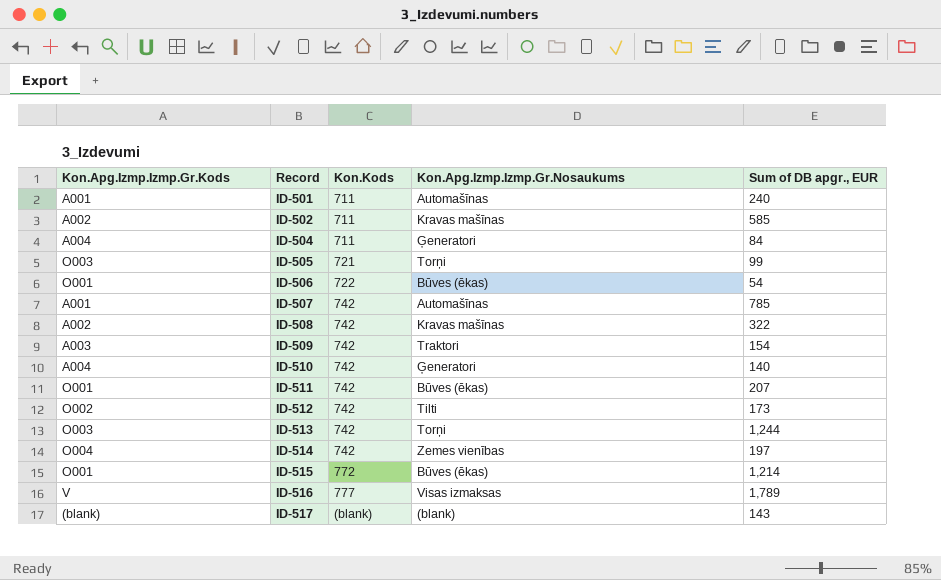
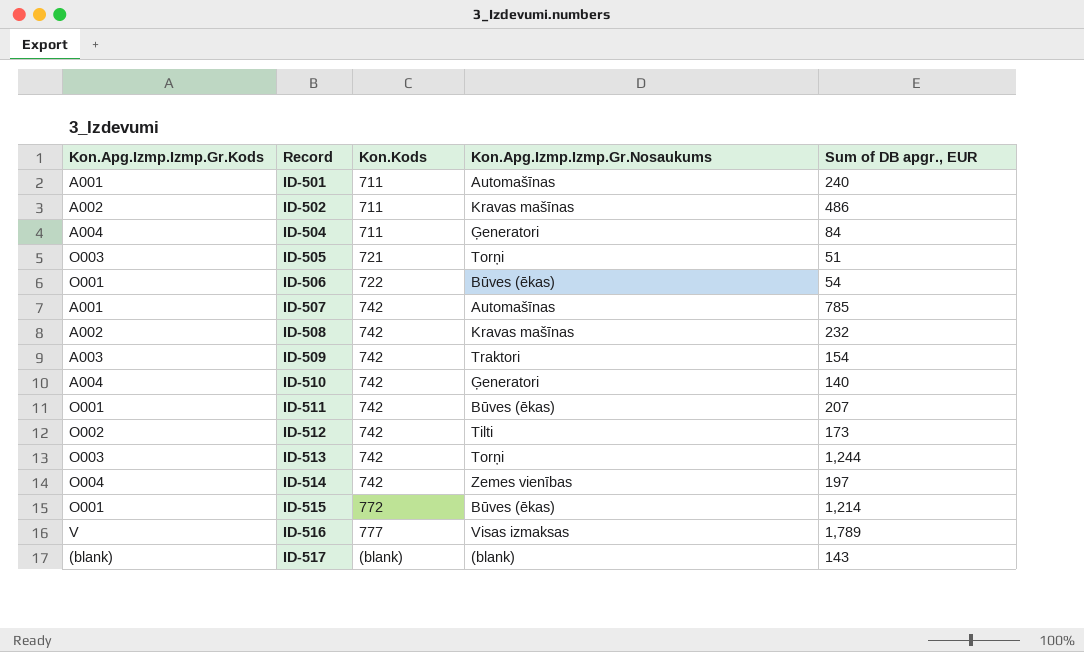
ID-502 | Sum of DB apgr., EUR: 585 -> 486
ID-505 | Sum of DB apgr., EUR: 99 -> 51
ID-508 | Sum of DB apgr., EUR: 322 -> 232

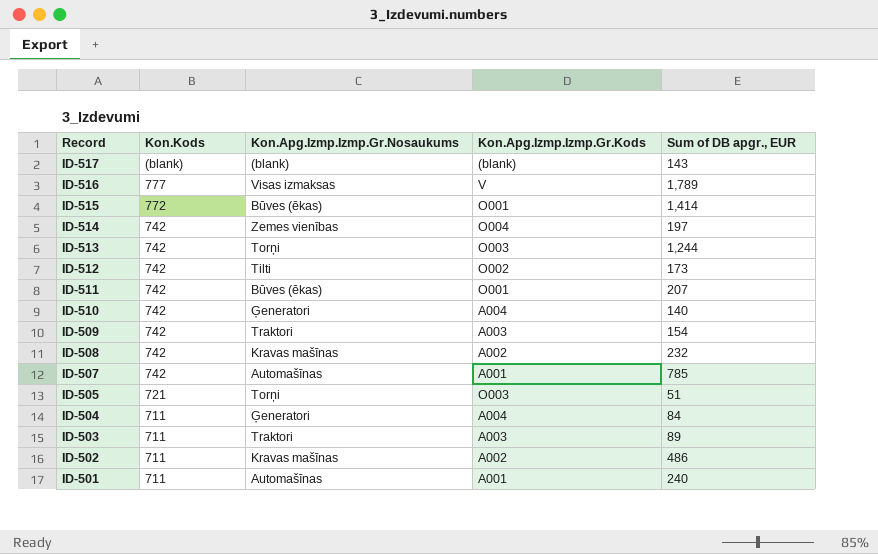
row order: Record ascending -> Record descending
column Kon.Apg.Izmp.Izmp.Gr.Kods | position: 1 -> 4
row ID-506: O001 | 722 | Būves (ēkas) | 54 -> none
ID-515 | Sum of DB apgr., EUR: 1,214 -> 1,414
row ID-503: none -> 711 | Traktori | A003 | 89

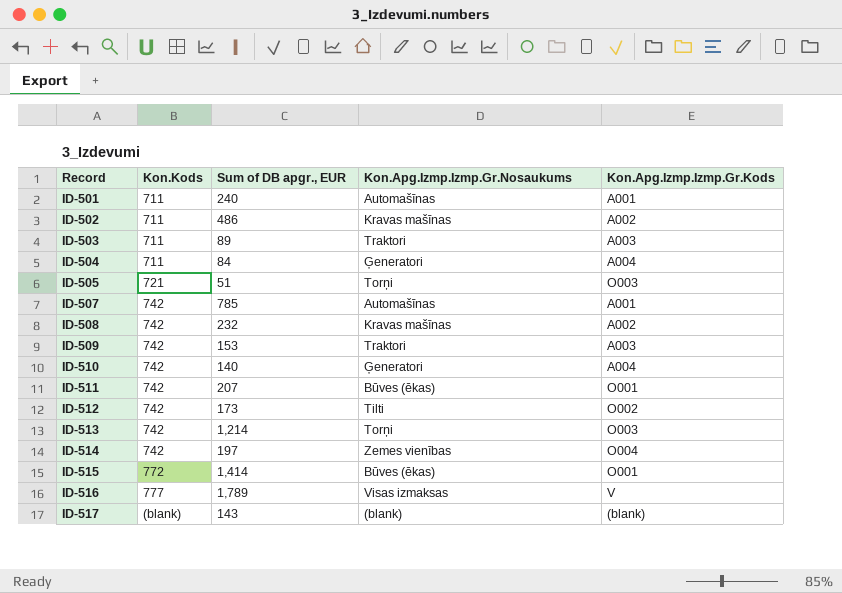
row order: Record descending -> Record ascending
column Sum of DB apgr., EUR | position: 5 -> 3
ID-509 | Sum of DB apgr., EUR: 154 -> 153
ID-513 | Sum of DB apgr., EUR: 1,244 -> 1,214

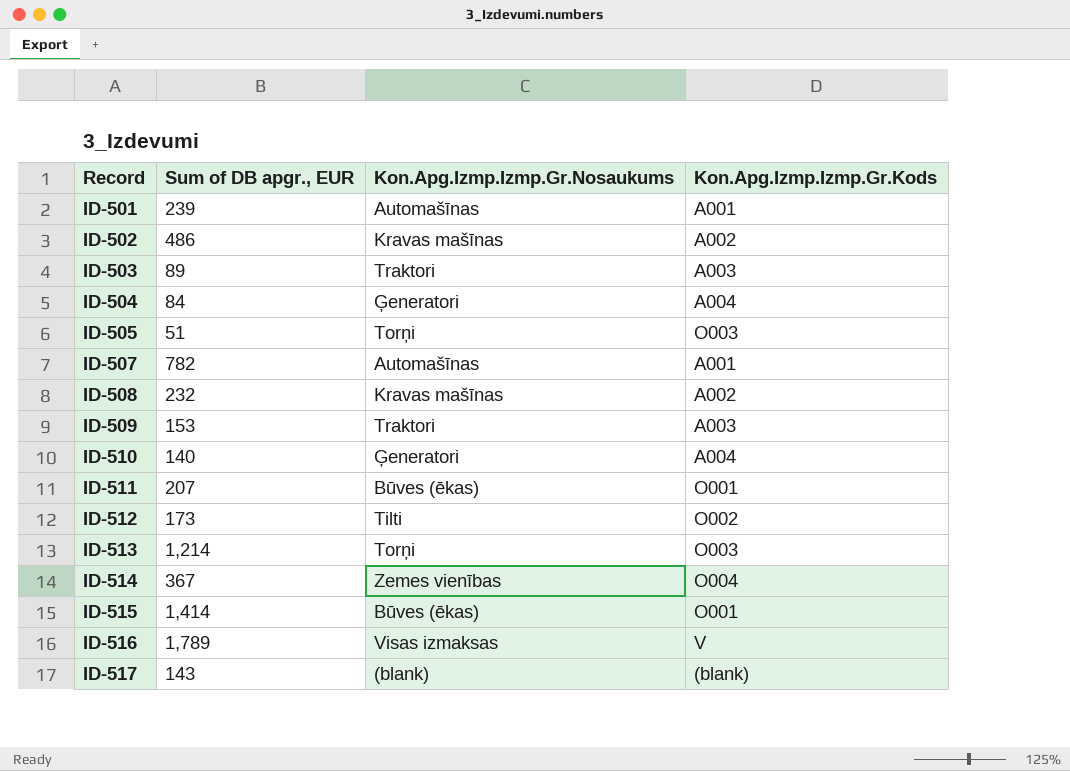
column Kon.Kods | position: 2 -> none
ID-501 | Sum of DB apgr., EUR: 240 -> 239
ID-507 | Sum of DB apgr., EUR: 785 -> 782
ID-514 | Sum of DB apgr., EUR: 197 -> 367

